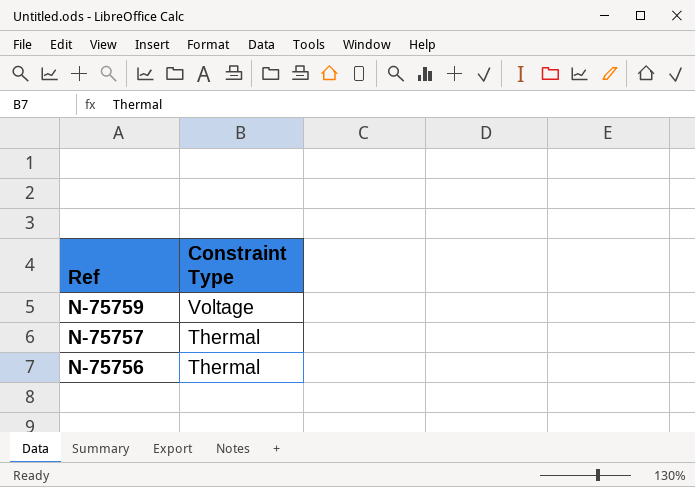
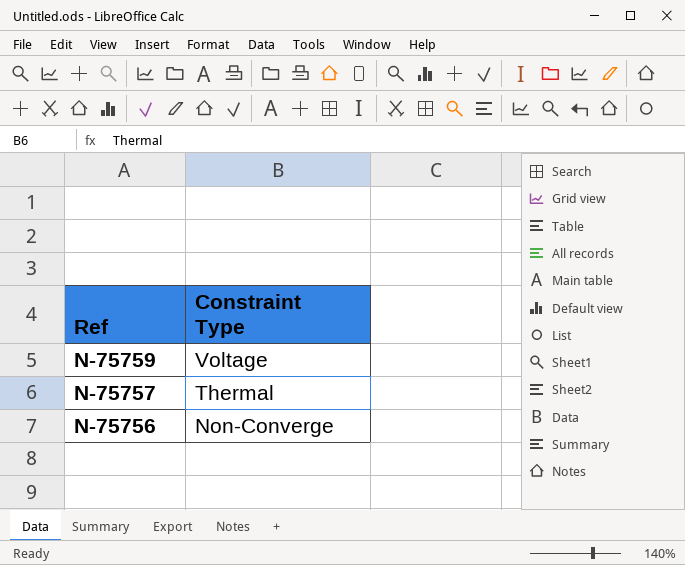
N-75756 | Constraint Type: Thermal -> Non-Converge

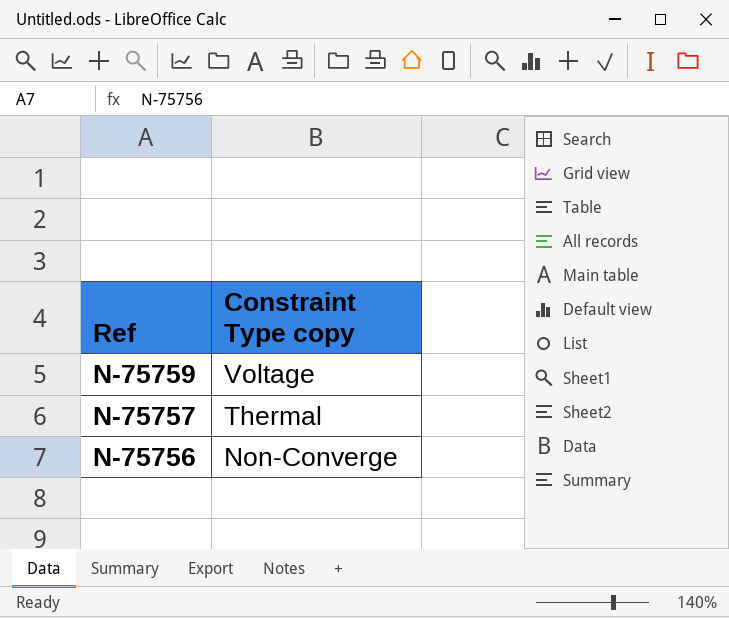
column name: Constraint Type -> Constraint Type copy

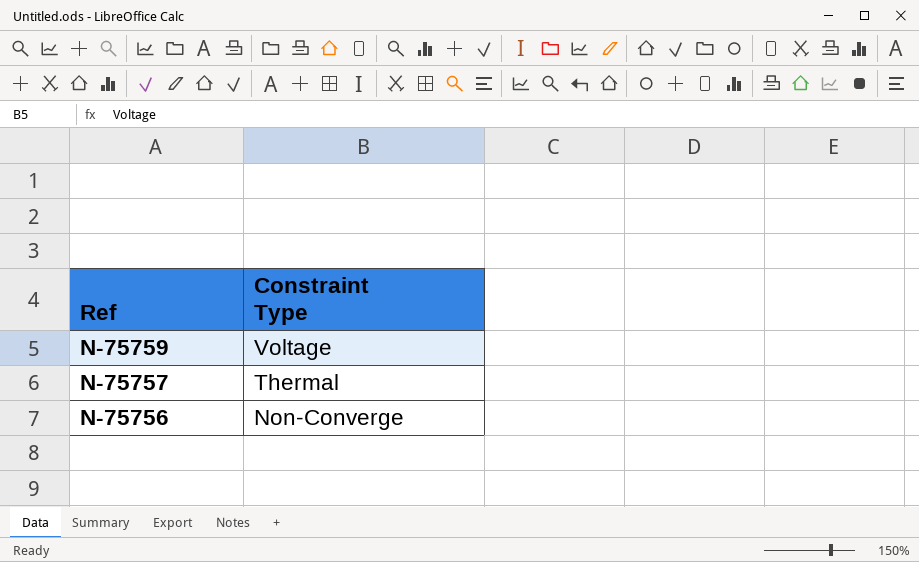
column name: Constraint Type copy -> Constraint Type

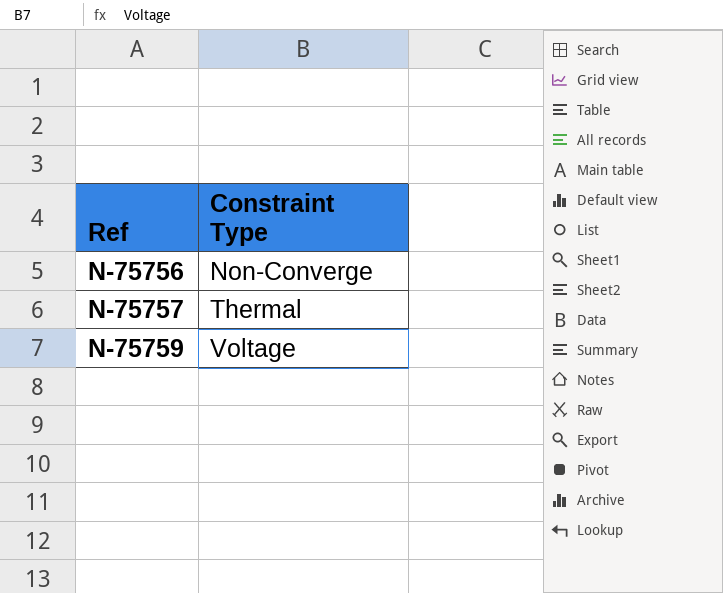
row order: Ref descending -> Ref ascending

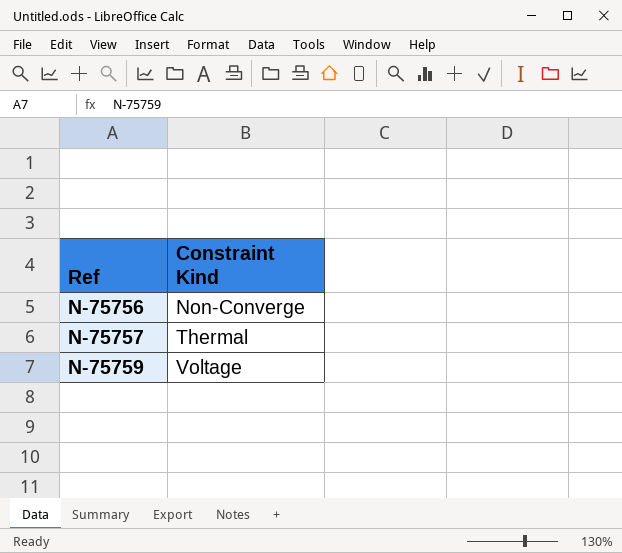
column name: Constraint Type -> Constraint Kind

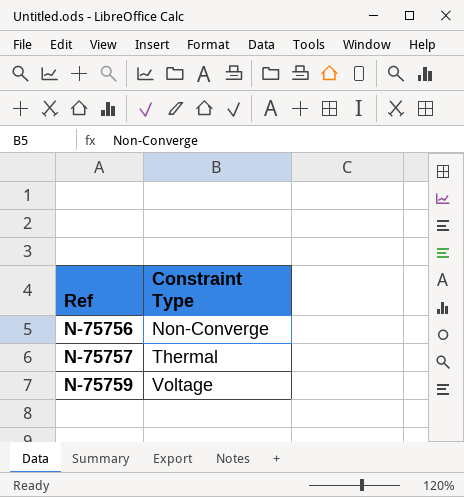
column name: Constraint Kind -> Constraint Type

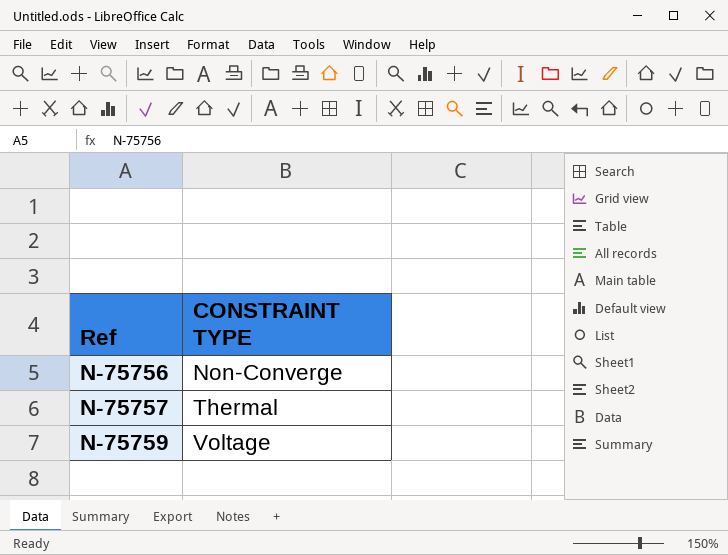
column name: Constraint Type -> CONSTRAINT TYPE

